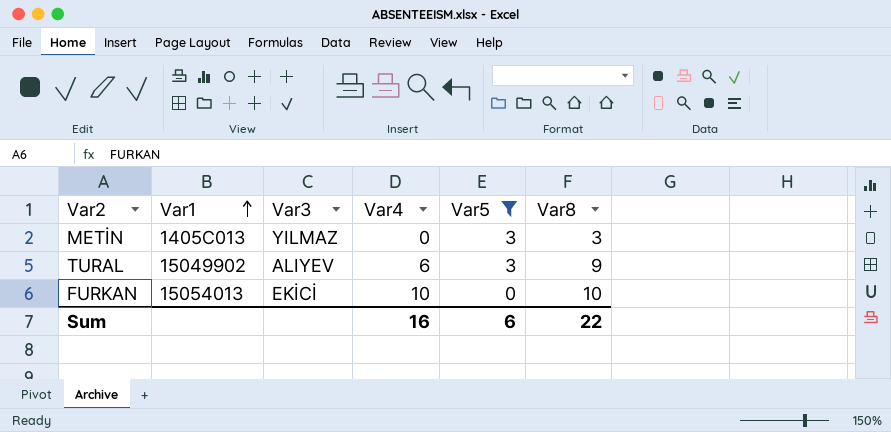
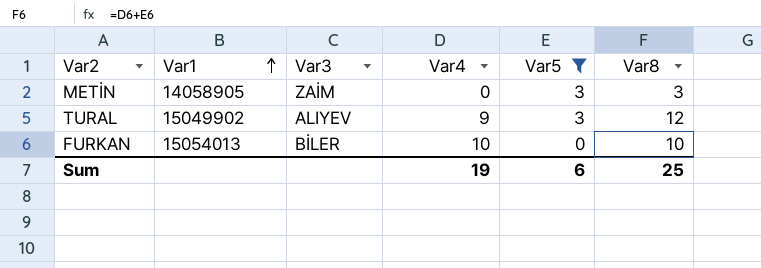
METİN | Var1: 1405C013 -> 14058905
METİN | Var3: YILMAZ -> ZAİM
TURAL | Var4: 6 -> 9
TURAL | Var8: 9 -> 12
FURKAN | Var3: EKİCİ -> BİLER
Sum | Var4: 16 -> 19
Sum | Var8: 22 -> 25

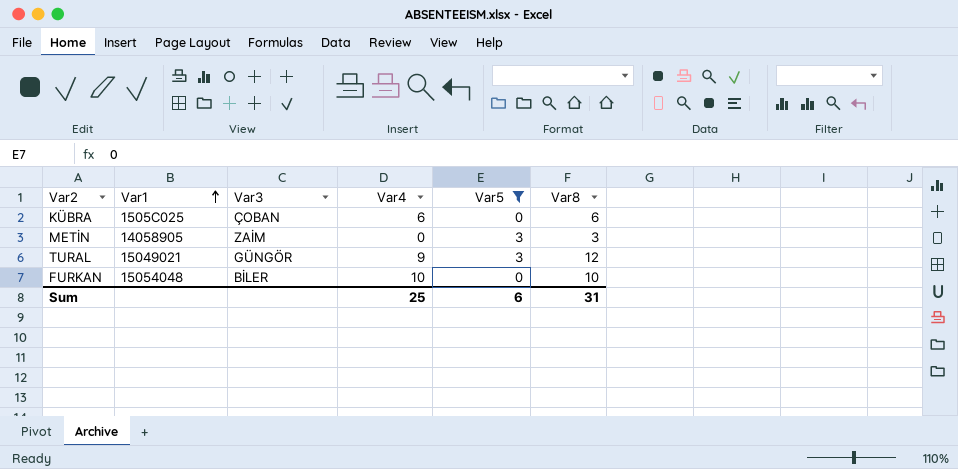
row KÜBRA: none -> 1505C025 | ÇOBAN | 6 | 0 | 6
TURAL | Var1: 15049902 -> 15049021
TURAL | Var3: ALIYEV -> GÜNGÖR
FURKAN | Var1: 15054013 -> 15054048
Sum | Var4: 19 -> 25
Sum | Var8: 25 -> 31

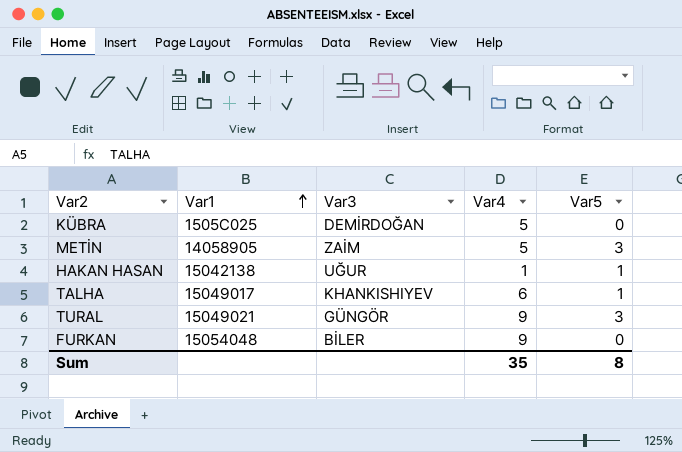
filter: Var5 != 1 -> none
column Var8 | formula: [Var4] + [Var5] -> none
KÜBRA | Var3: ÇOBAN -> DEMİRDOĞAN
KÜBRA | Var4: 6 -> 5
METİN | Var4: 0 -> 5
FURKAN | Var4: 10 -> 9
Sum | Var4: 25 -> 35
Sum | Var5: 6 -> 8

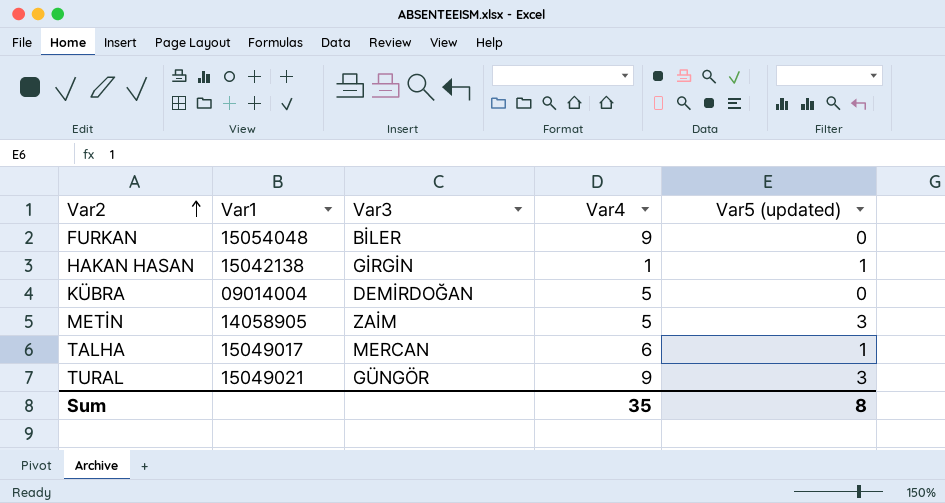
row order: Var1 ascending -> Var2 ascending
column name: Var5 -> Var5 (updated)
HAKAN HASAN | Var3: UĞUR -> GİRGİN
KÜBRA | Var1: 1505C025 -> 09014004
TALHA | Var3: KHANKISHIYEV -> MERCAN

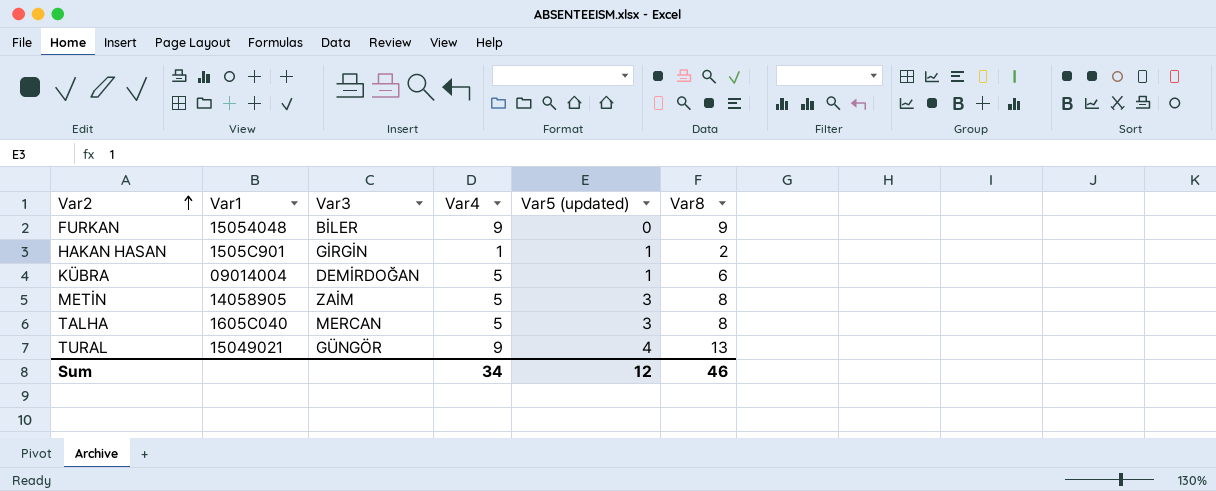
column Var8 | formula: none -> [Var4] + [Var5 (updated)]
HAKAN HASAN | Var1: 15042138 -> 1505C901
KÜBRA | Var5 (updated): 0 -> 1
TALHA | Var1: 15049017 -> 1605C040
TALHA | Var4: 6 -> 5
TALHA | Var5 (updated): 1 -> 3
TURAL | Var5 (updated): 3 -> 4
Sum | Var4: 35 -> 34
Sum | Var5 (updated): 8 -> 12

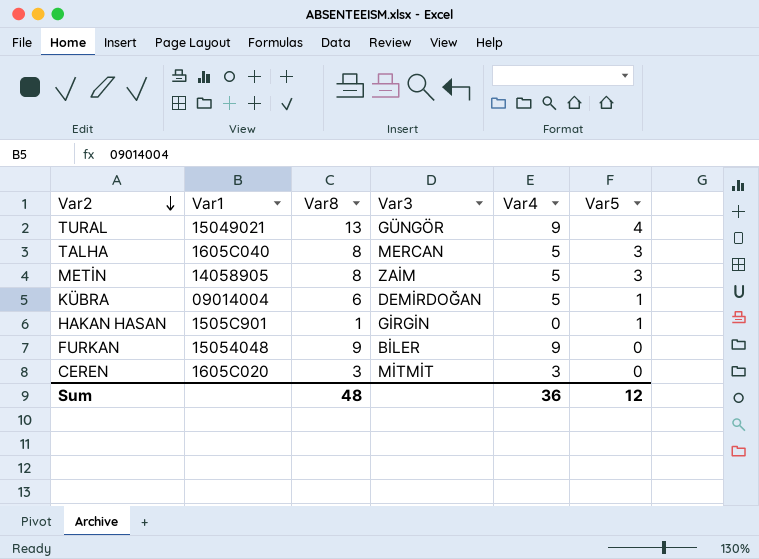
row order: Var2 ascending -> Var2 descending
column Var8 | position: 6 -> 3
column name: Var5 (updated) -> Var5
HAKAN HASAN | Var8: 2 -> 1
HAKAN HASAN | Var4: 1 -> 0
row CEREN: none -> 1605C020 | 3 | MİTMİT | 3 | 0
Sum | Var8: 46 -> 48
Sum | Var4: 34 -> 36

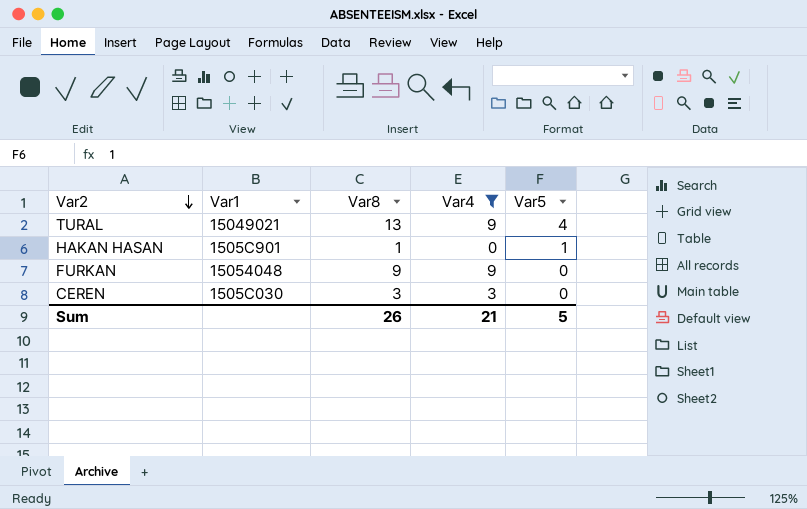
filter: none -> Var4 != 5
column Var3 | position: 4 -> none
CEREN | Var1: 1605C020 -> 1505C030
Sum | Var8: 48 -> 26
Sum | Var4: 36 -> 21
Sum | Var5: 12 -> 5

